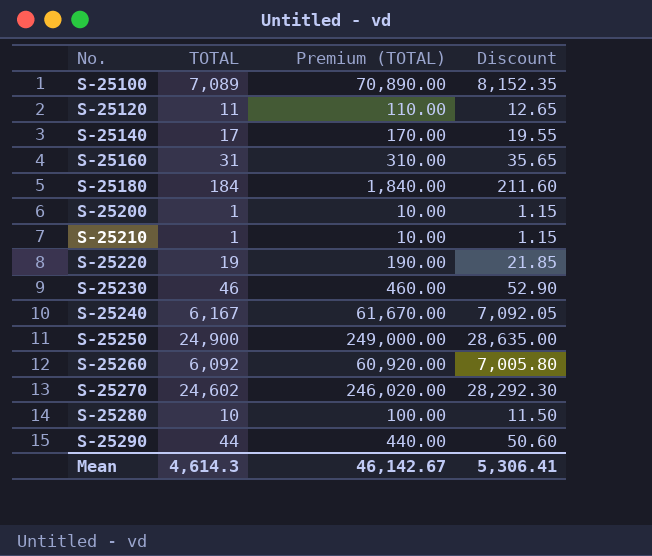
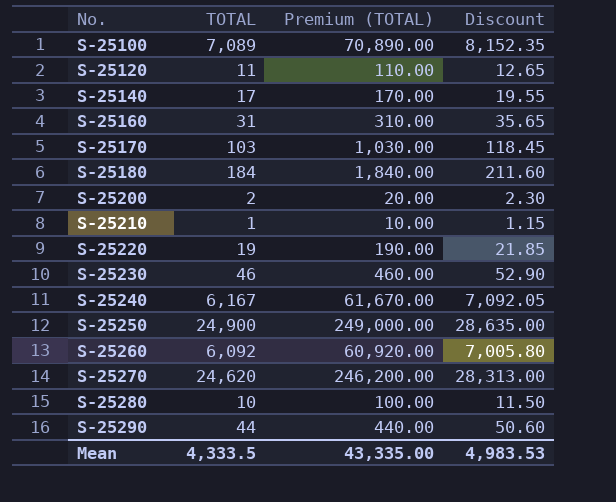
row S-25170: none -> 103 | 1,030.00 | 118.45
S-25200 | TOTAL: 1 -> 2
S-25200 | Premium (TOTAL): 10.00 -> 20.00
S-25200 | Discount: 1.15 -> 2.30
S-25270 | TOTAL: 24,602 -> 24,620
S-25270 | Premium (TOTAL): 246,020.00 -> 246,200.00
S-25270 | Discount: 28,292.30 -> 28,313.00
Mean | TOTAL: 4,614.3 -> 4,333.5
Mean | Premium (TOTAL): 46,142.67 -> 43,335.00
Mean | Discount: 5,306.41 -> 4,983.53

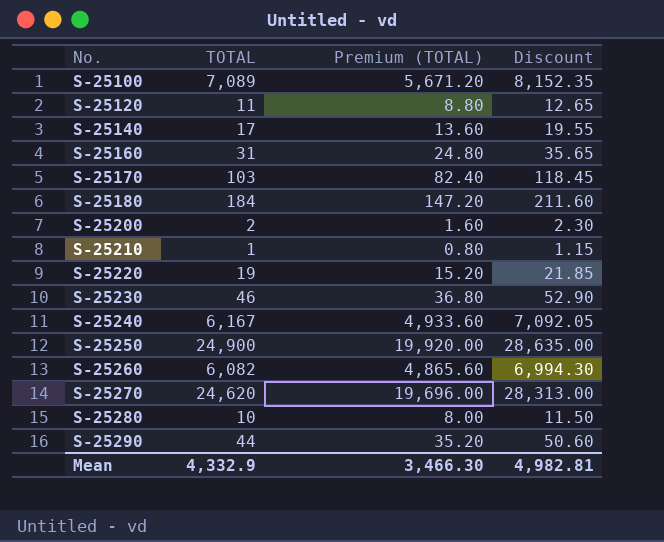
column Premium (TOTAL) | formula: [TOTAL] * 10 -> [TOTAL] * 0.8
S-25260 | TOTAL: 6,092 -> 6,082
S-25260 | Discount: 7,005.80 -> 6,994.30
Mean | TOTAL: 4,333.5 -> 4,332.9
Mean | Premium (TOTAL): 43,335.00 -> 3,466.30
Mean | Discount: 4,983.53 -> 4,982.81

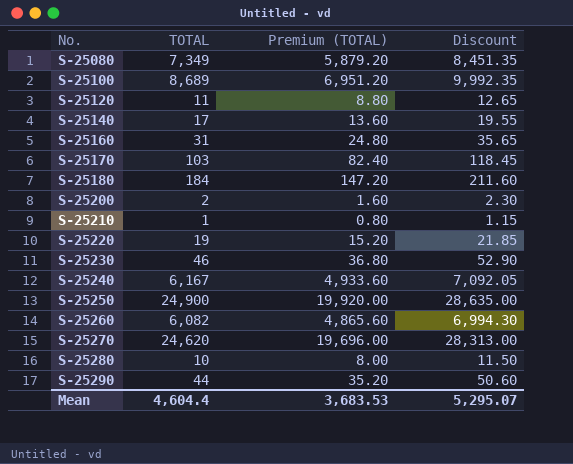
row S-25080: none -> 7,349 | 5,879.20 | 8,451.35
S-25100 | TOTAL: 7,089 -> 8,689
S-25100 | Premium (TOTAL): 5,671.20 -> 6,951.20
S-25100 | Discount: 8,152.35 -> 9,992.35
Mean | TOTAL: 4,332.9 -> 4,604.4
Mean | Premium (TOTAL): 3,466.30 -> 3,683.53
Mean | Discount: 4,982.81 -> 5,295.07

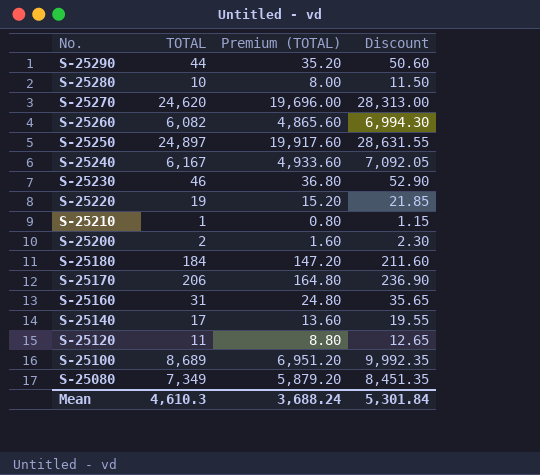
row order: No. ascending -> No. descending
S-25250 | TOTAL: 24,900 -> 24,897
S-25250 | Premium (TOTAL): 19,920.00 -> 19,917.60
S-25250 | Discount: 28,635.00 -> 28,631.55
S-25170 | TOTAL: 103 -> 206
S-25170 | Premium (TOTAL): 82.40 -> 164.80
S-25170 | Discount: 118.45 -> 236.90
Mean | TOTAL: 4,604.4 -> 4,610.3
Mean | Premium (TOTAL): 3,683.53 -> 3,688.24
Mean | Discount: 5,295.07 -> 5,301.84

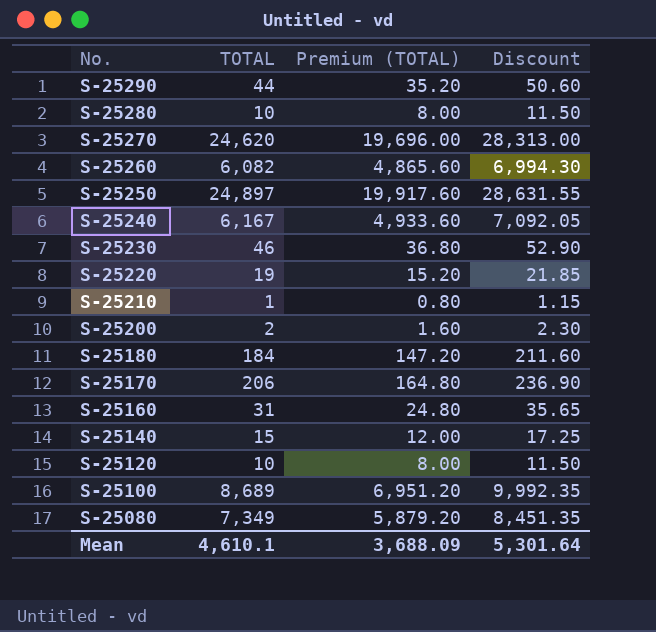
S-25140 | TOTAL: 17 -> 15
S-25140 | Premium (TOTAL): 13.60 -> 12.00
S-25140 | Discount: 19.55 -> 17.25
S-25120 | TOTAL: 11 -> 10
S-25120 | Premium (TOTAL): 8.80 -> 8.00
S-25120 | Discount: 12.65 -> 11.50
Mean | TOTAL: 4,610.3 -> 4,610.1
Mean | Premium (TOTAL): 3,688.24 -> 3,688.09
Mean | Discount: 5,301.84 -> 5,301.64

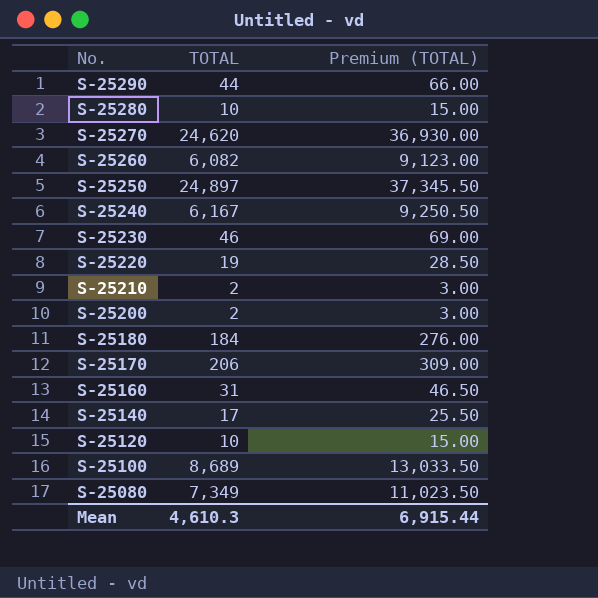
column Discount | formula: [TOTAL] * 1.15 -> none
column Premium (TOTAL) | formula: [TOTAL] * 0.8 -> [TOTAL] * 1.5
S-25210 | TOTAL: 1 -> 2
S-25140 | TOTAL: 15 -> 17
Mean | TOTAL: 4,610.1 -> 4,610.3
Mean | Premium (TOTAL): 3,688.09 -> 6,915.44

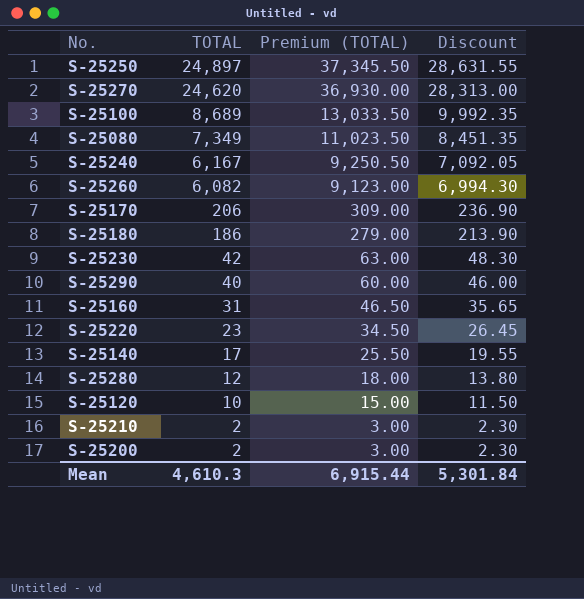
row order: No. descending -> TOTAL descending
column Discount | formula: none -> [TOTAL] * 1.15
S-25180 | TOTAL: 184 -> 186
S-25180 | Premium (TOTAL): 276.00 -> 279.00
S-25230 | TOTAL: 46 -> 42
S-25230 | Premium (TOTAL): 69.00 -> 63.00
S-25290 | TOTAL: 44 -> 40
S-25290 | Premium (TOTAL): 66.00 -> 60.00
S-25220 | TOTAL: 19 -> 23
S-25220 | Premium (TOTAL): 28.50 -> 34.50
S-25280 | TOTAL: 10 -> 12
S-25280 | Premium (TOTAL): 15.00 -> 18.00

